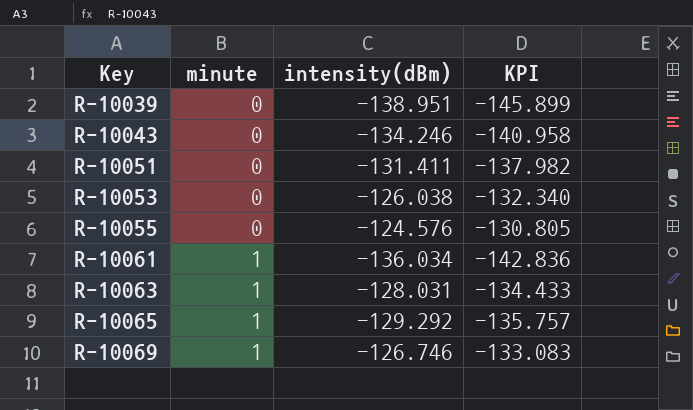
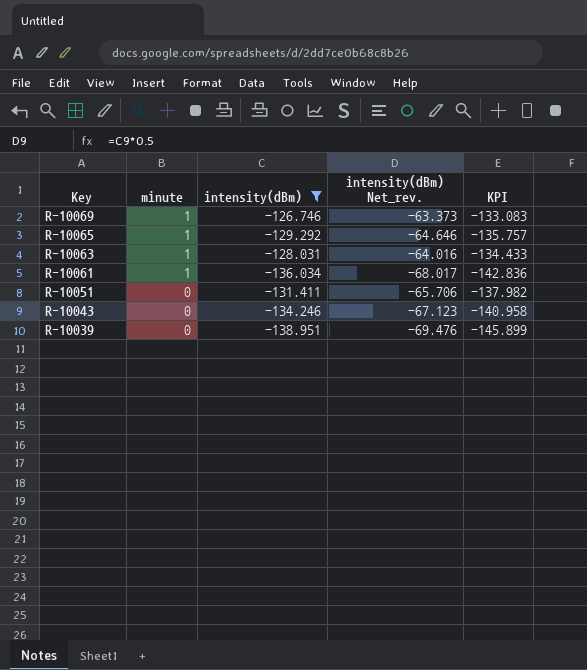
filter: none -> intensity(dBm) <= -126.746
row order: Key ascending -> Key descending
column intensity(dBm) Net_rev. | formula: none -> [intensity(dBm)] * 0.5

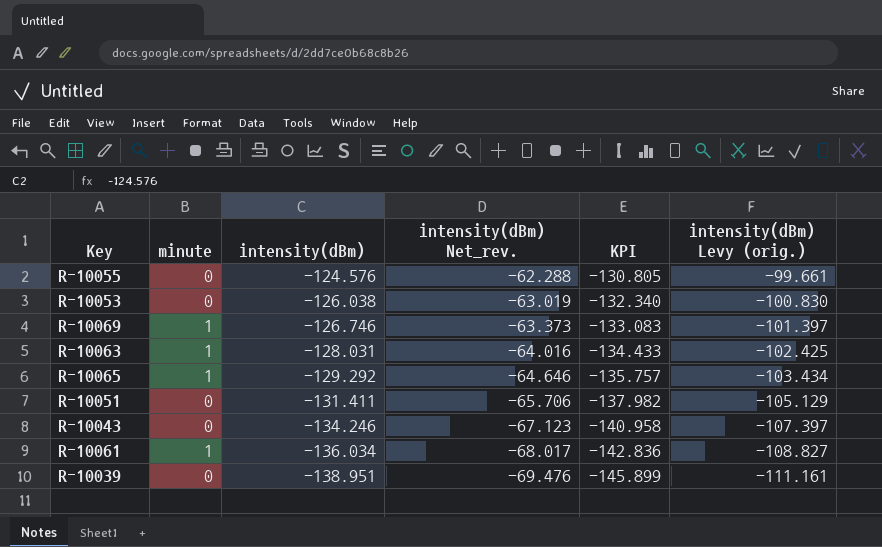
filter: intensity(dBm) <= -126.746 -> none
row order: Key descending -> intensity(dBm) descending
column intensity(dBm) Levy (orig.) | formula: none -> [intensity(dBm)] * 0.8

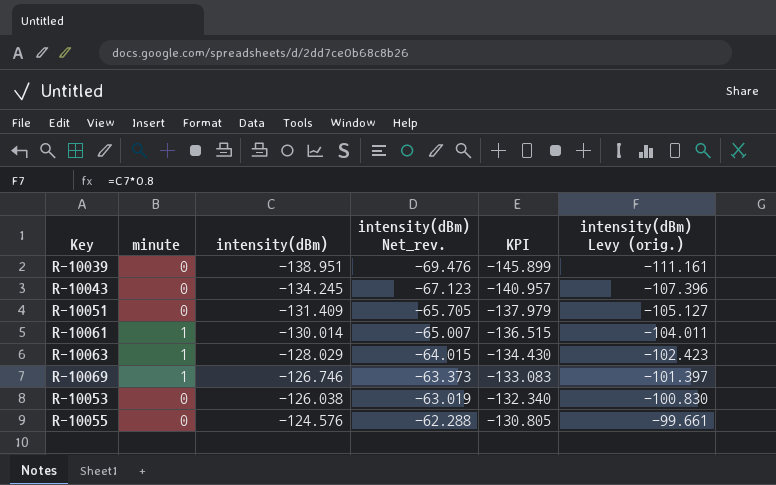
row order: intensity(dBm) descending -> intensity(dBm) ascending
row R-10065: 1 | -129.292 | -64.646 | -135.757 | -103.434 -> none
R-10043 | intensity(dBm): -134.246 -> -134.245
R-10043 | KPI: -140.958 -> -140.957
R-10043 | intensity(dBm) Levy (orig.): -107.397 -> -107.396
R-10051 | intensity(dBm): -131.411 -> -131.409
R-10051 | intensity(dBm) Net_rev.: -65.706 -> -65.705
R-10051 | KPI: -137.982 -> -137.979
R-10051 | intensity(dBm) Levy (orig.): -105.129 -> -105.127
R-10061 | intensity(dBm): -136.034 -> -130.014
R-10061 | intensity(dBm) Net_rev.: -68.017 -> -65.007
R-10061 | KPI: -142.836 -> -136.515
R-10061 | intensity(dBm) Levy (orig.): -108.827 -> -104.011
R-10063 | intensity(dBm): -128.031 -> -128.029
R-10063 | intensity(dBm) Net_rev.: -64.016 -> -64.015
R-10063 | KPI: -134.433 -> -134.430
R-10063 | intensity(dBm) Levy (orig.): -102.425 -> -102.423

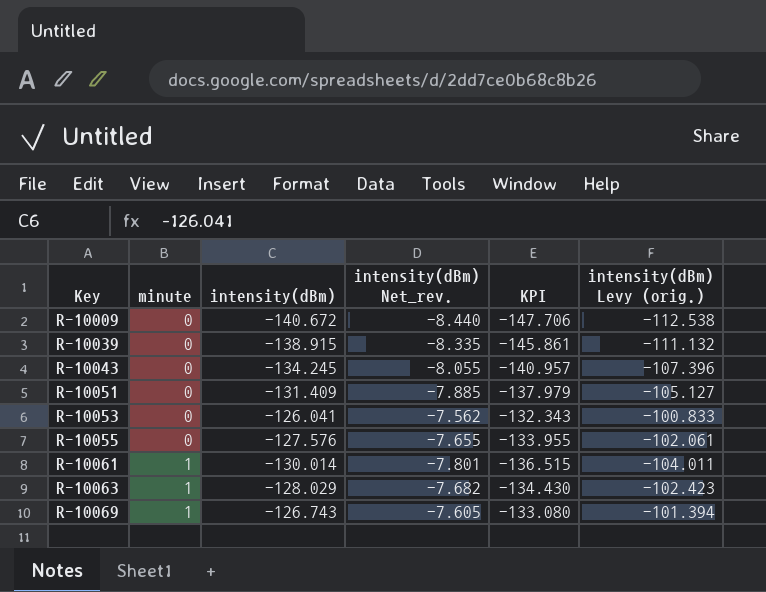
row order: intensity(dBm) ascending -> Key ascending
column intensity(dBm) Net_rev. | formula: [intensity(dBm)] * 0.5 -> [intensity(dBm)] * 0.06
row R-10009: none -> 0 | -140.672 | -8.440 | -147.706 | -112.538
R-10039 | intensity(dBm): -138.951 -> -138.915
R-10039 | KPI: -145.899 -> -145.861
R-10039 | intensity(dBm) Levy (orig.): -111.161 -> -111.132
R-10053 | intensity(dBm): -126.038 -> -126.041
R-10053 | KPI: -132.340 -> -132.343
R-10053 | intensity(dBm) Levy (orig.): -100.830 -> -100.833
R-10055 | intensity(dBm): -124.576 -> -127.576
R-10055 | KPI: -130.805 -> -133.955
R-10055 | intensity(dBm) Levy (orig.): -99.661 -> -102.061
R-10069 | intensity(dBm): -126.746 -> -126.743
R-10069 | KPI: -133.083 -> -133.080
R-10069 | intensity(dBm) Levy (orig.): -101.397 -> -101.394

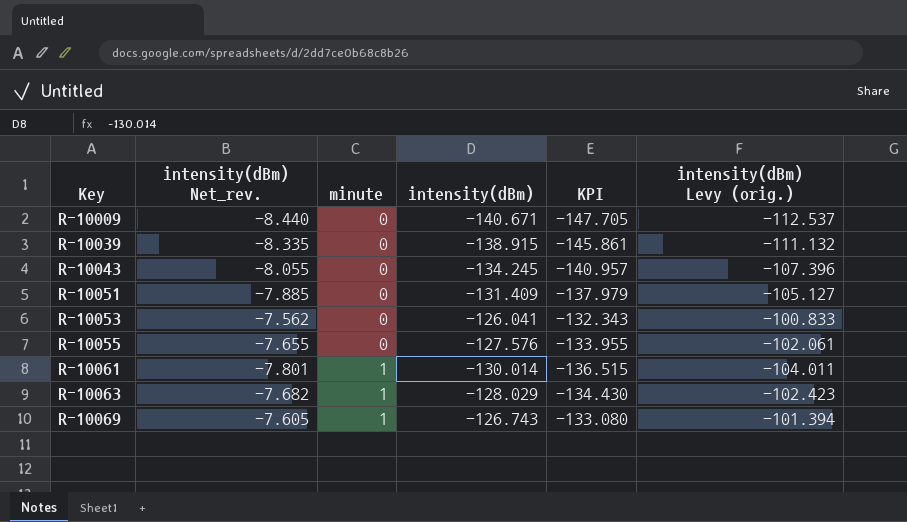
column intensity(dBm) Net_rev. | position: 4 -> 2
R-10009 | intensity(dBm): -140.672 -> -140.671
R-10009 | KPI: -147.706 -> -147.705
R-10009 | intensity(dBm) Levy (orig.): -112.538 -> -112.537

